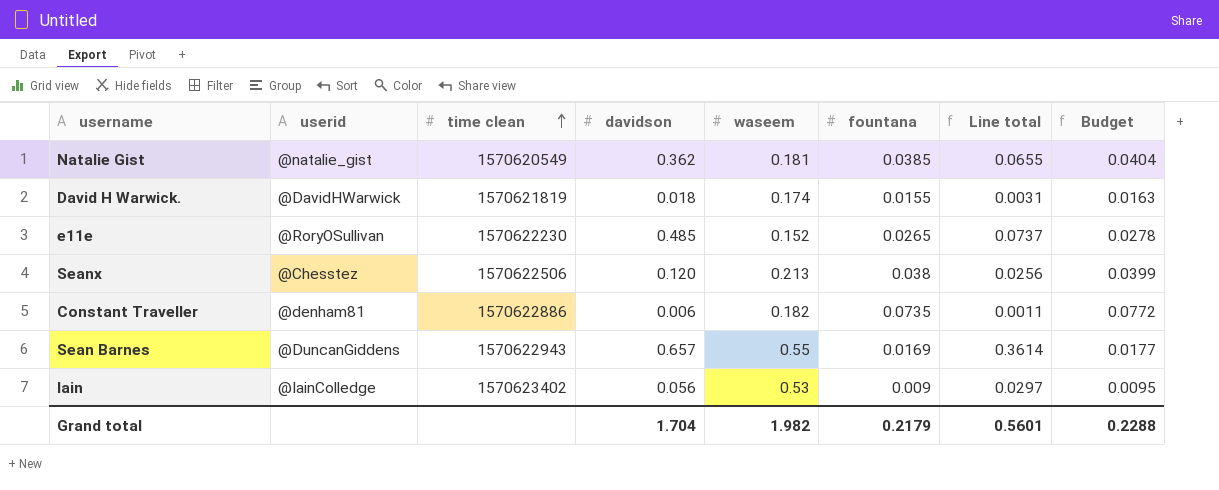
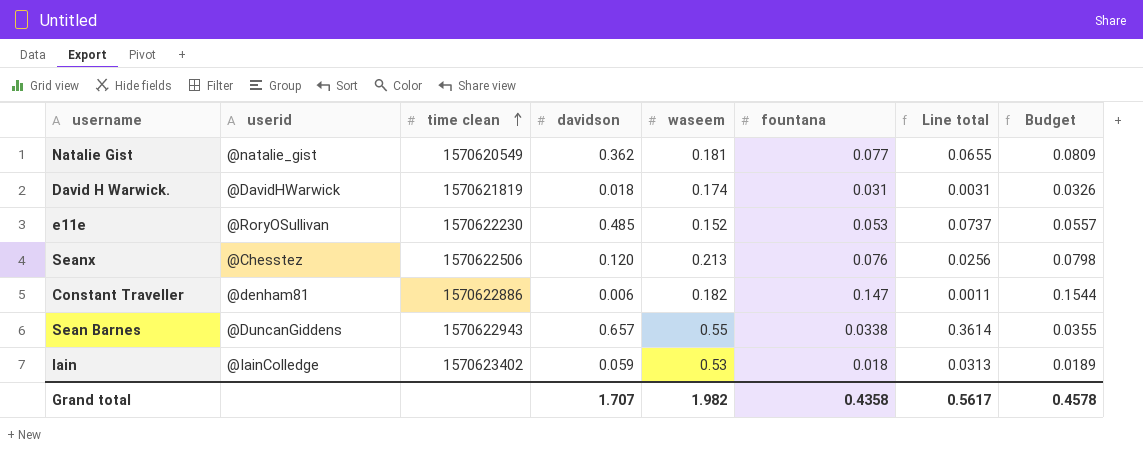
Natalie Gist | fountana: 0.0385 -> 0.077
Natalie Gist | Budget: 0.0404 -> 0.0809
David H Warwick. | fountana: 0.0155 -> 0.031
David H Warwick. | Budget: 0.0163 -> 0.0326
e11e | fountana: 0.0265 -> 0.053
e11e | Budget: 0.0278 -> 0.0557
Seanx | fountana: 0.038 -> 0.076
Seanx | Budget: 0.0399 -> 0.0798
Constant Traveller | fountana: 0.0735 -> 0.147
Constant Traveller | Budget: 0.0772 -> 0.1544
Sean Barnes | fountana: 0.0169 -> 0.0338
Sean Barnes | Budget: 0.0177 -> 0.0355
Iain | davidson: 0.056 -> 0.059
Iain | fountana: 0.009 -> 0.018
Iain | Line total: 0.0297 -> 0.0313
Iain | Budget: 0.0095 -> 0.0189
Grand total | davidson: 1.704 -> 1.707
Grand total | fountana: 0.2179 -> 0.4358
Grand total | Line total: 0.5601 -> 0.5617
Grand total | Budget: 0.2288 -> 0.4578

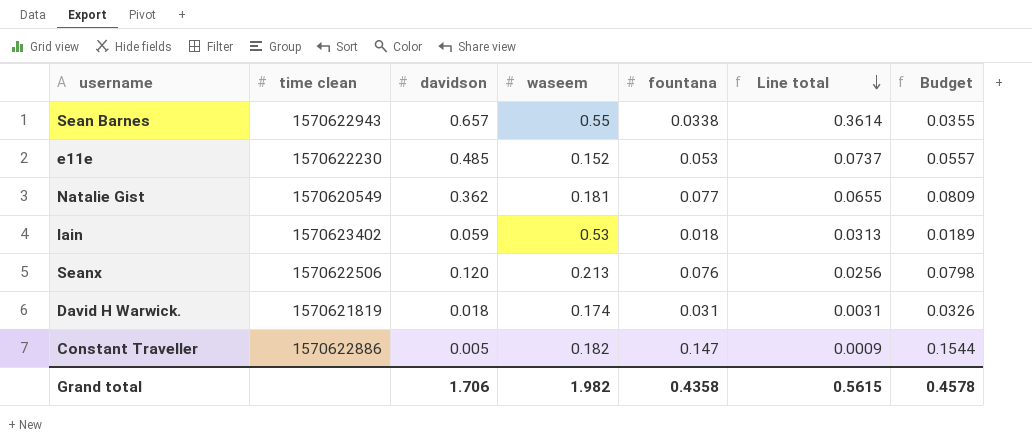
row order: time clean ascending -> Line total descending
column userid | position: 2 -> none
Constant Traveller | davidson: 0.006 -> 0.005
Constant Traveller | Line total: 0.0011 -> 0.0009
Grand total | davidson: 1.707 -> 1.706
Grand total | Line total: 0.5617 -> 0.5615

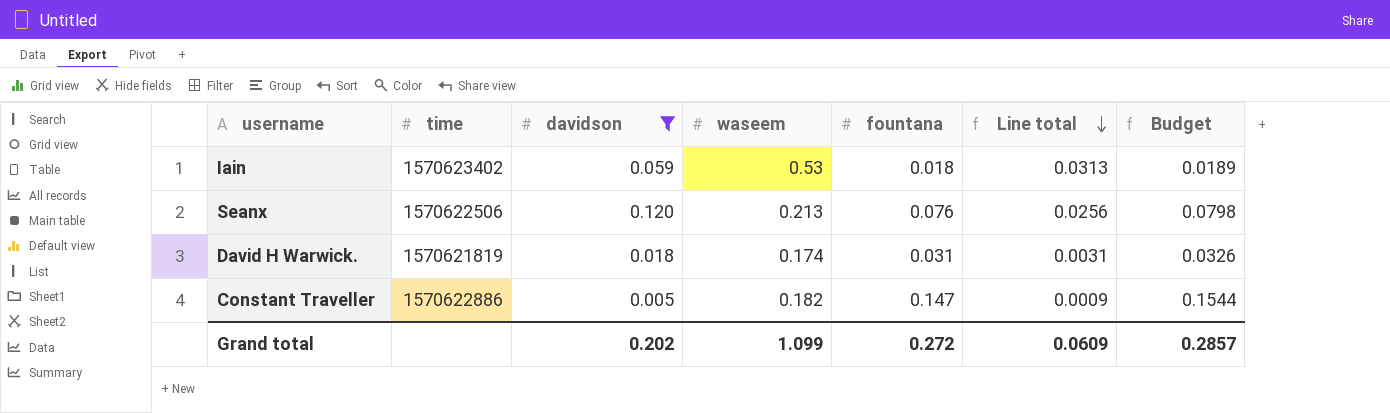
filter: none -> davidson <= 0.120
column name: time clean -> time
Grand total | davidson: 1.706 -> 0.202
Grand total | waseem: 1.982 -> 1.099
Grand total | fountana: 0.4358 -> 0.272
Grand total | Line total: 0.5615 -> 0.0609
Grand total | Budget: 0.4578 -> 0.2857

